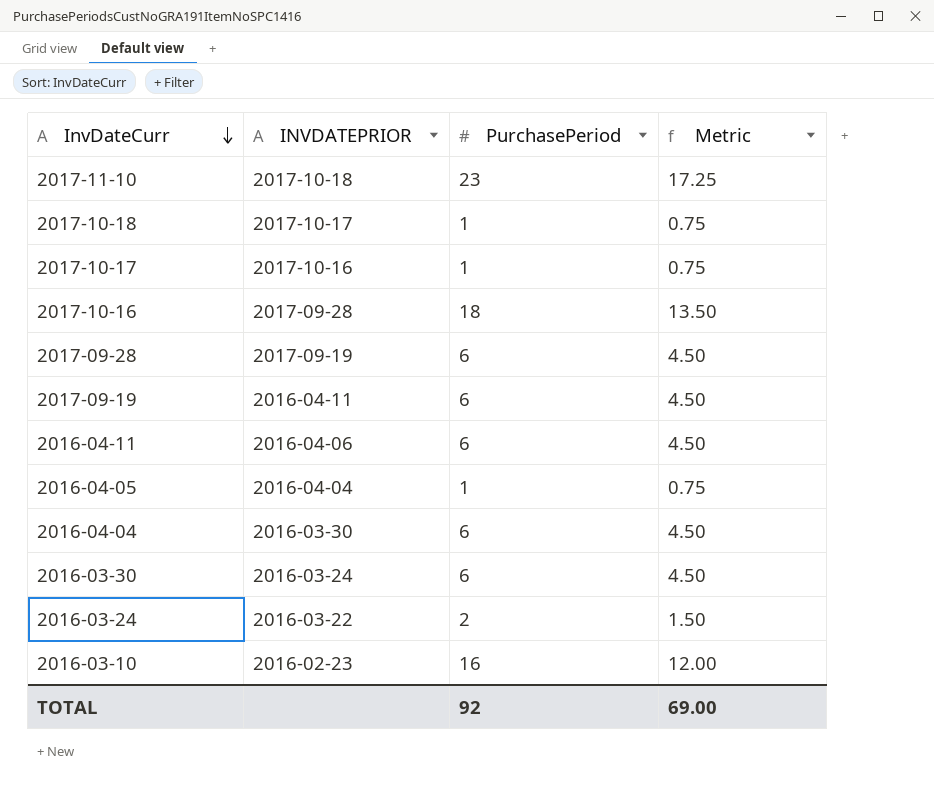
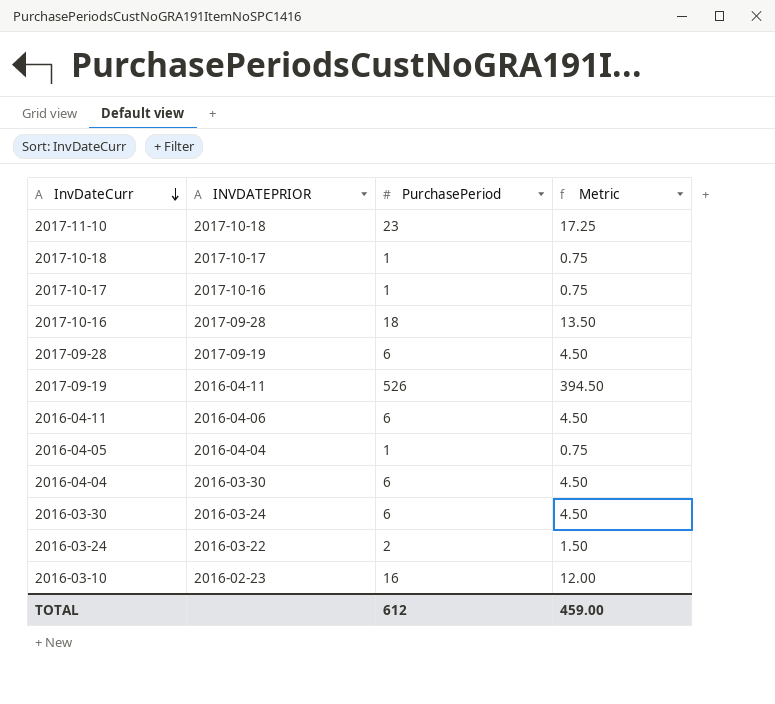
2017-09-19 | PurchasePeriod: 6 -> 526
2017-09-19 | Metric: 4.50 -> 394.50
TOTAL | PurchasePeriod: 92 -> 612
TOTAL | Metric: 69.00 -> 459.00

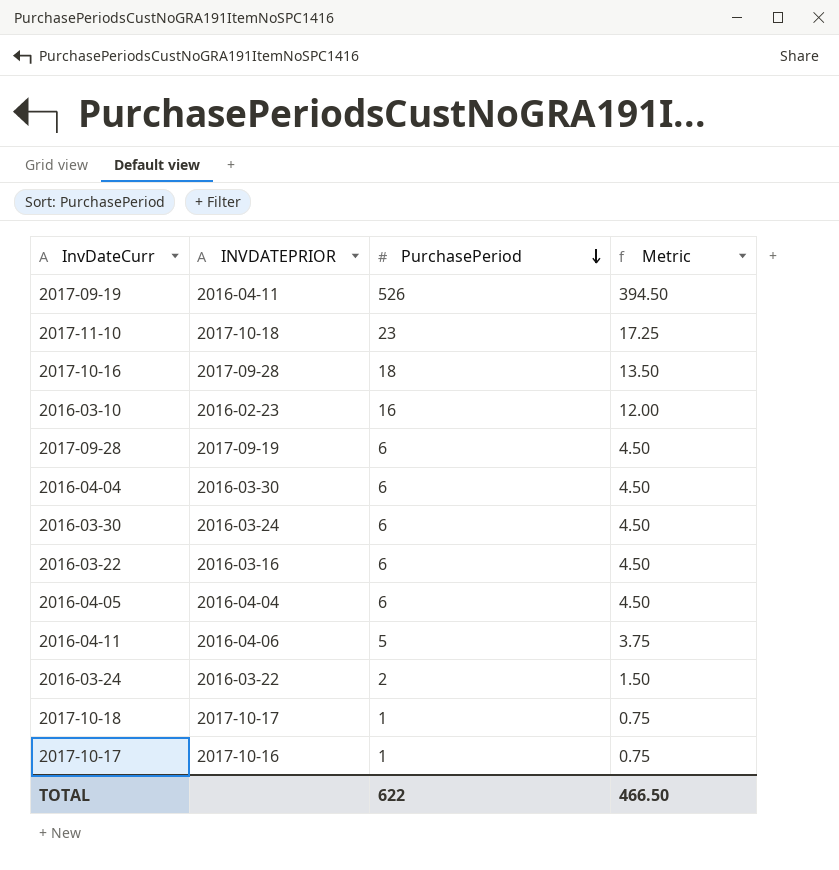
row order: InvDateCurr descending -> PurchasePeriod descending
row 2016-03-22: none -> 2016-03-16 | 6 | 4.50
2016-04-05 | PurchasePeriod: 1 -> 6
2016-04-05 | Metric: 0.75 -> 4.50
2016-04-11 | PurchasePeriod: 6 -> 5
2016-04-11 | Metric: 4.50 -> 3.75
TOTAL | PurchasePeriod: 612 -> 622
TOTAL | Metric: 459.00 -> 466.50

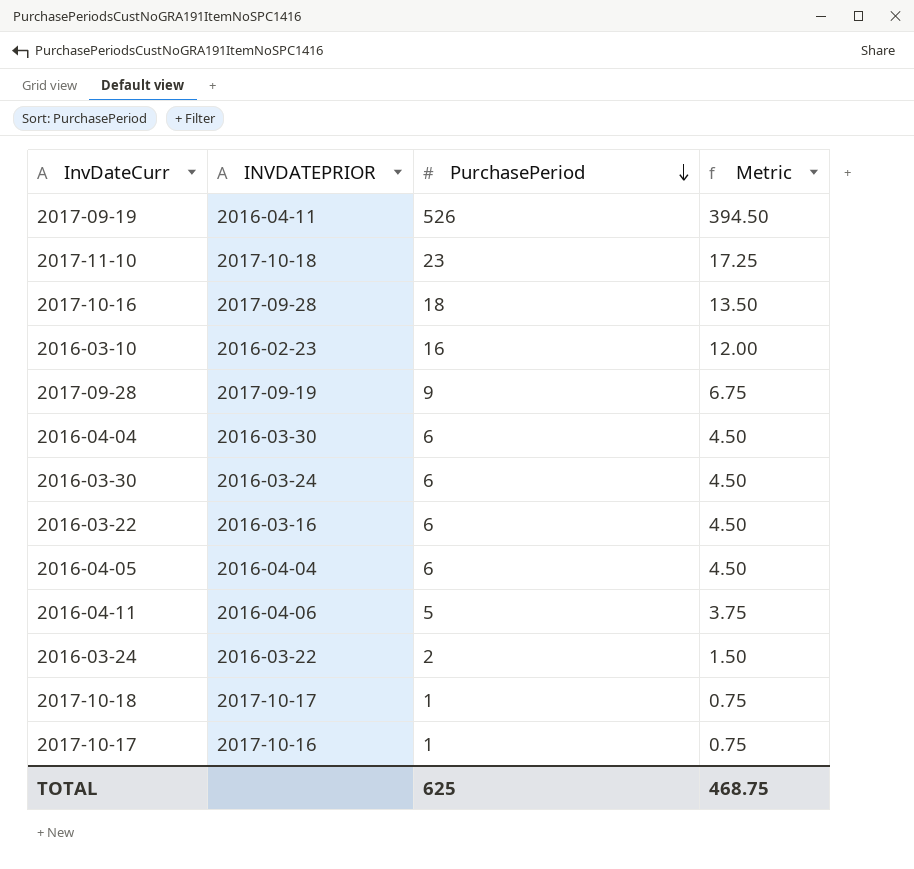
2017-09-28 | PurchasePeriod: 6 -> 9
2017-09-28 | Metric: 4.50 -> 6.75
TOTAL | PurchasePeriod: 622 -> 625
TOTAL | Metric: 466.50 -> 468.75

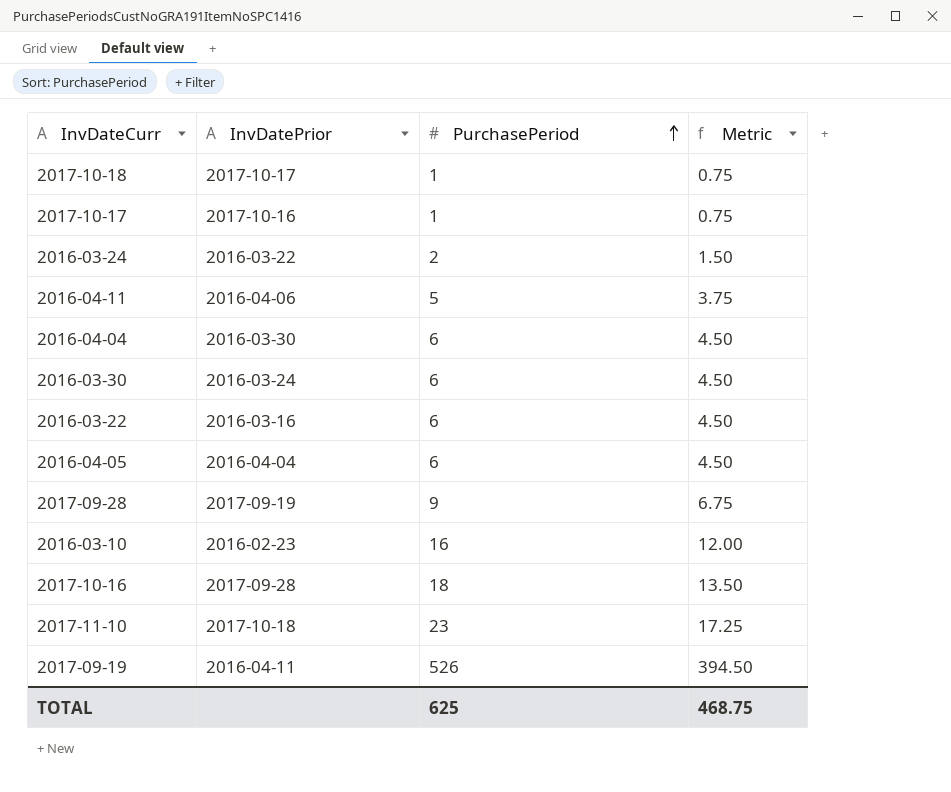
row order: PurchasePeriod descending -> PurchasePeriod ascending
column name: INVDATEPRIOR -> InvDatePrior

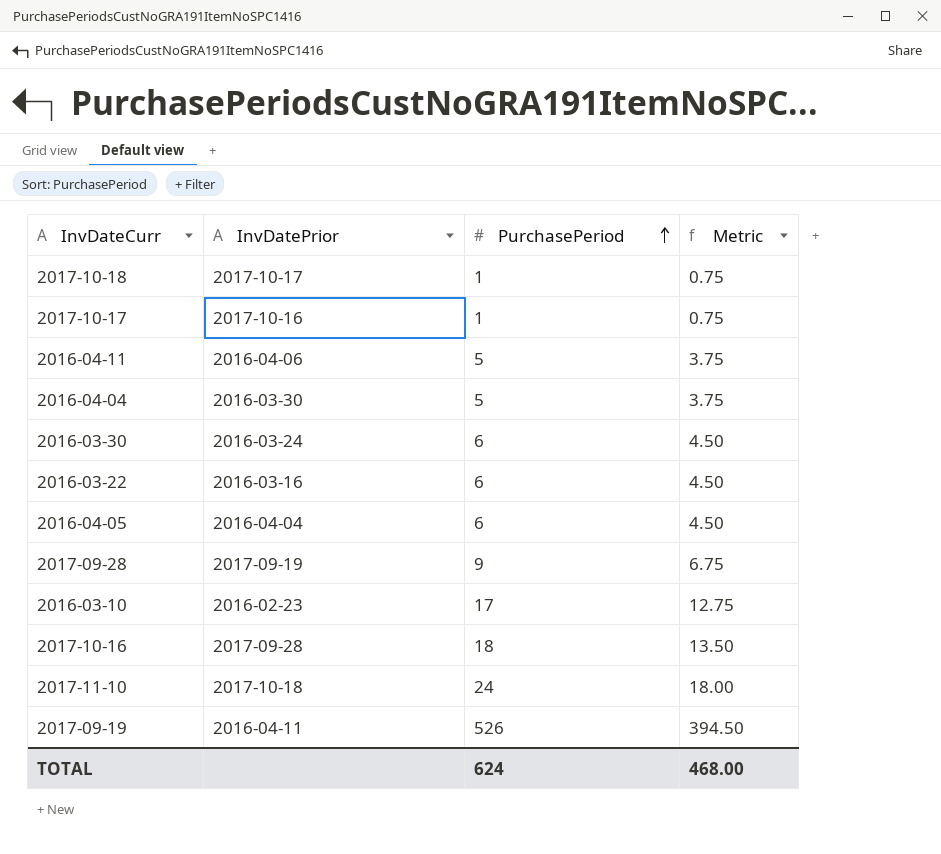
row 2016-03-24: 2016-03-22 | 2 | 1.50 -> none
2016-04-04 | PurchasePeriod: 6 -> 5
2016-04-04 | Metric: 4.50 -> 3.75
2016-03-10 | PurchasePeriod: 16 -> 17
2016-03-10 | Metric: 12.00 -> 12.75
2017-11-10 | PurchasePeriod: 23 -> 24
2017-11-10 | Metric: 17.25 -> 18.00
TOTAL | PurchasePeriod: 625 -> 624
TOTAL | Metric: 468.75 -> 468.00

